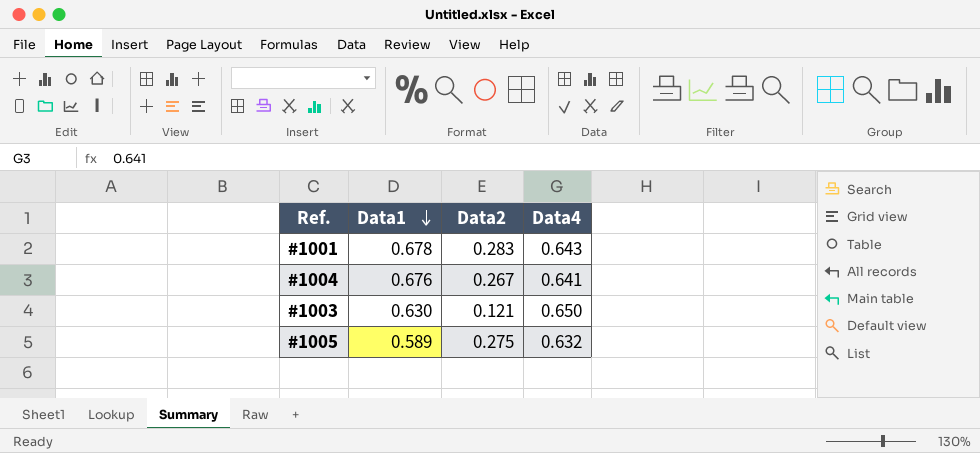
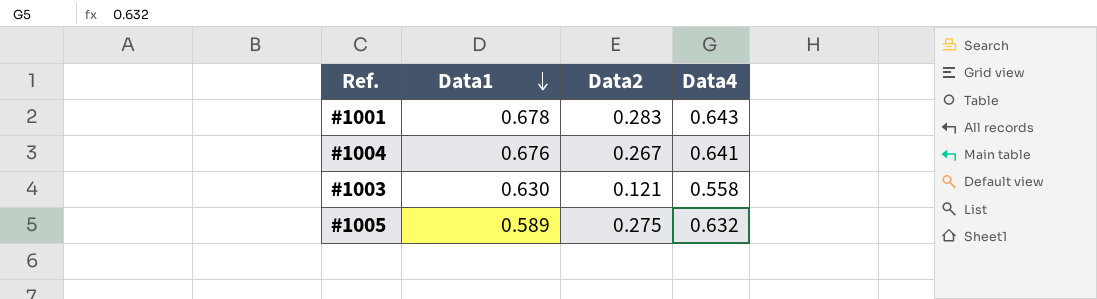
#1003 | Data4: 0.650 -> 0.558

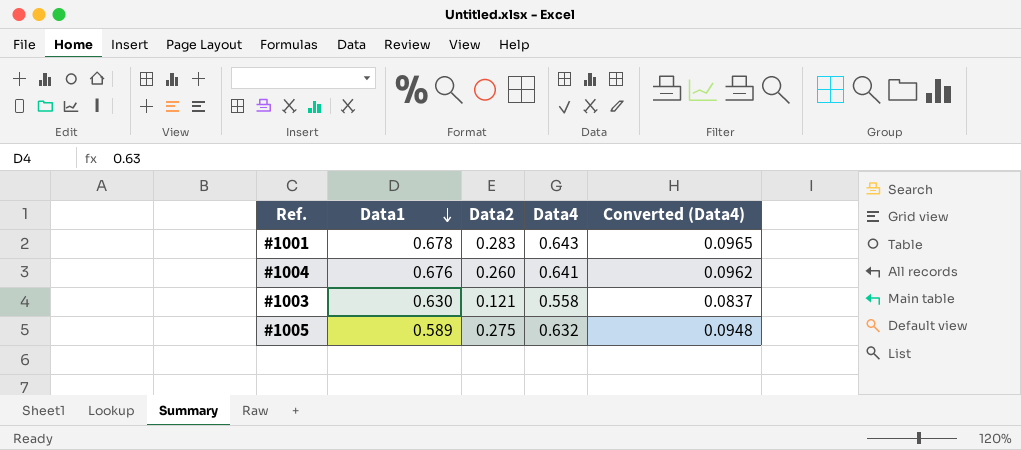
column Converted (Data4) | formula: none -> [Data4] * 0.15
#1004 | Data2: 0.267 -> 0.260

